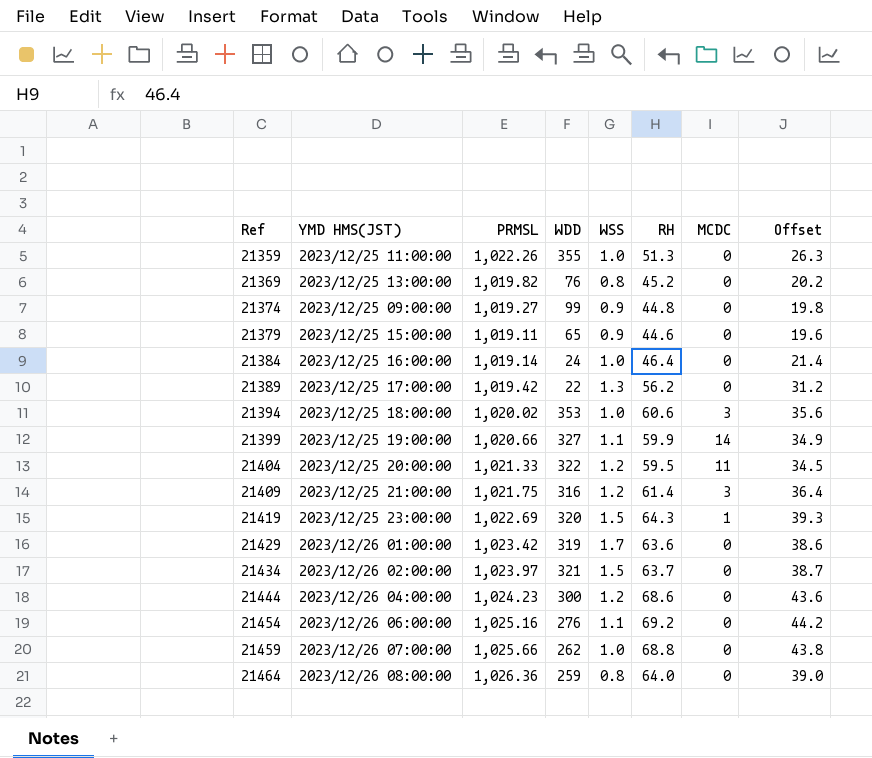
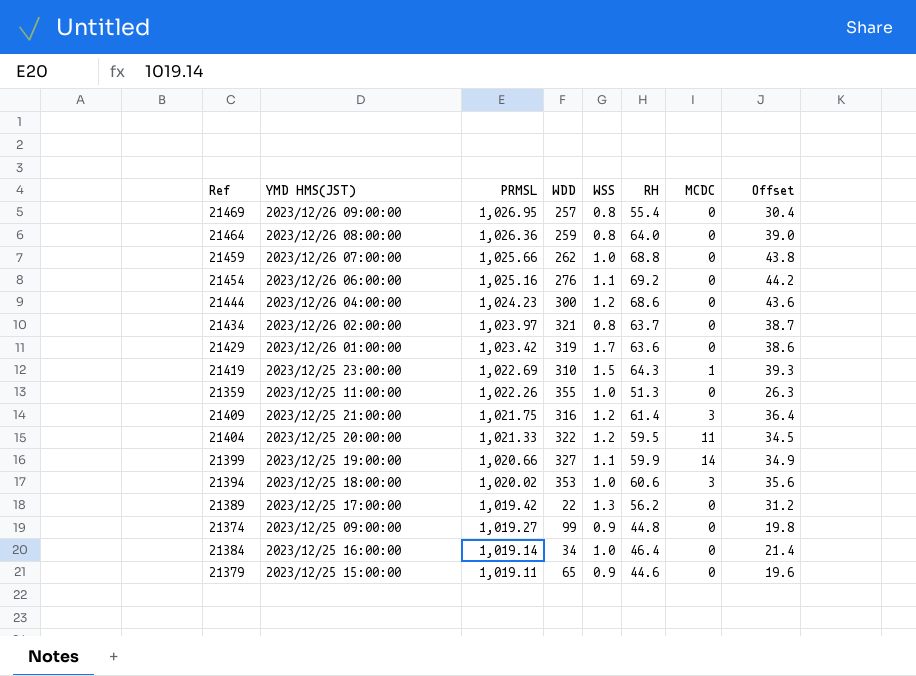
row order: Ref ascending -> PRMSL descending
row 21369: 2023/12/25 13:00:00 | 1,019.82 | 76 | 0.8 | 45.2 | 0 | 20.2 -> none
row 21469: none -> 2023/12/26 09:00:00 | 1,026.95 | 257 | 0.8 | 55.4 | 0 | 30.4
21434 | WSS: 1.5 -> 0.8
21419 | WDD: 320 -> 310
21384 | WDD: 24 -> 34

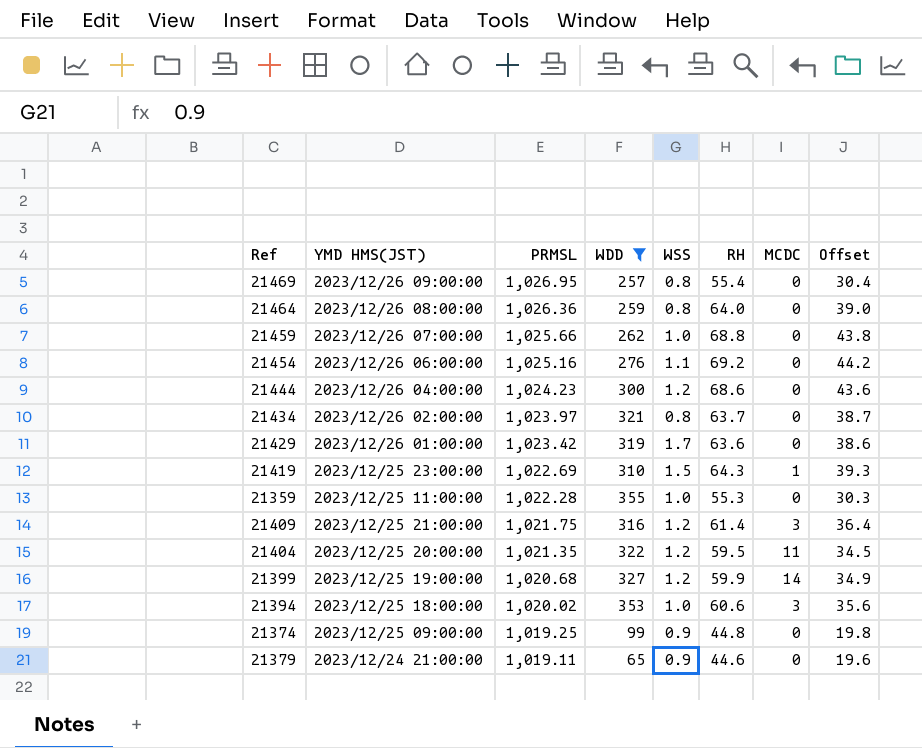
filter: none -> WDD >= 65
21359 | PRMSL: 1,022.26 -> 1,022.28
21359 | RH: 51.3 -> 55.3
21359 | Offset: 26.3 -> 30.3
21404 | PRMSL: 1,021.33 -> 1,021.35
21399 | PRMSL: 1,020.66 -> 1,020.68
21399 | WSS: 1.1 -> 1.2
21374 | PRMSL: 1,019.27 -> 1,019.25
21379 | YMD HMS(JST): 2023/12/25 15:00:00 -> 2023/12/24 21:00:00

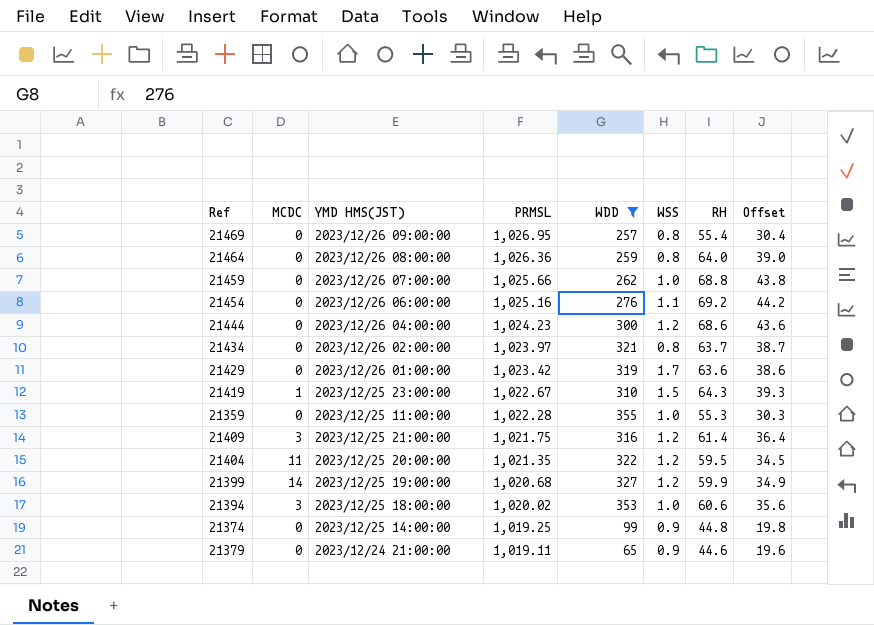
column MCDC | position: 7 -> 2
21419 | PRMSL: 1,022.69 -> 1,022.67
21374 | YMD HMS(JST): 2023/12/25 09:00:00 -> 2023/12/25 14:00:00

